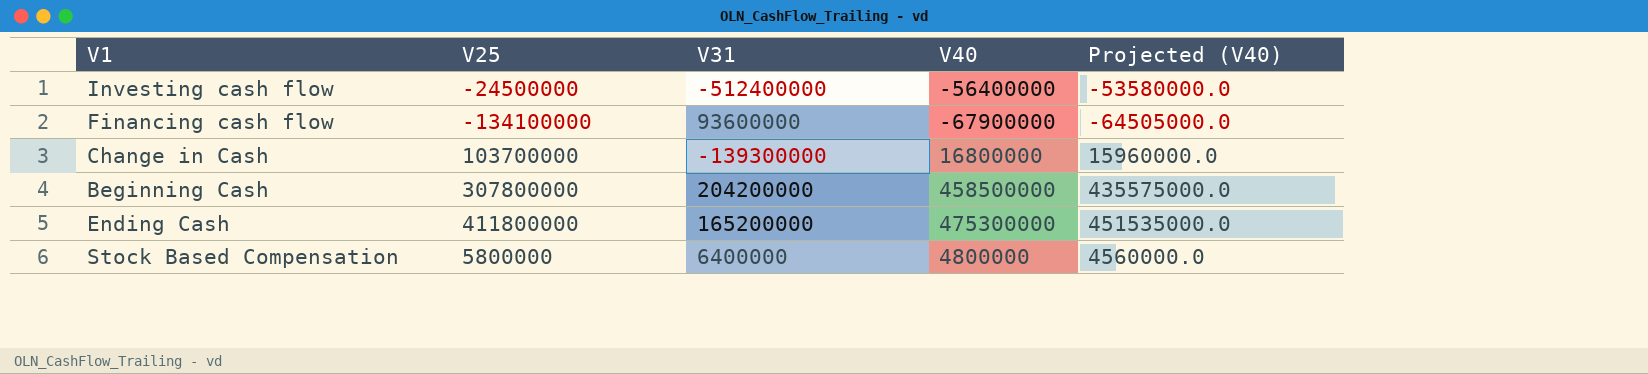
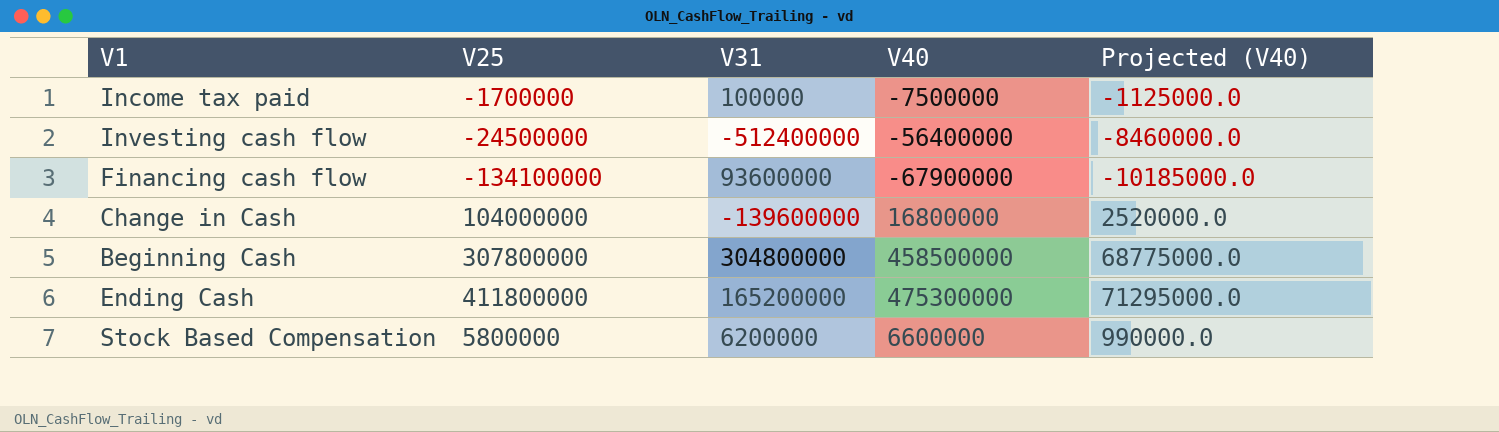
column Projected (V40) | formula: [V40] * 0.95 -> [V40] * 0.15
row Income tax paid: none -> -1700000 | 100000 | -7500000 | -1125000.0
Change in Cash | V25: 103700000 -> 104000000
Change in Cash | V31: -139300000 -> -139600000
Beginning Cash | V31: 204200000 -> 304800000
Stock Based Compensation | V31: 6400000 -> 6200000
Stock Based Compensation | V40: 4800000 -> 6600000

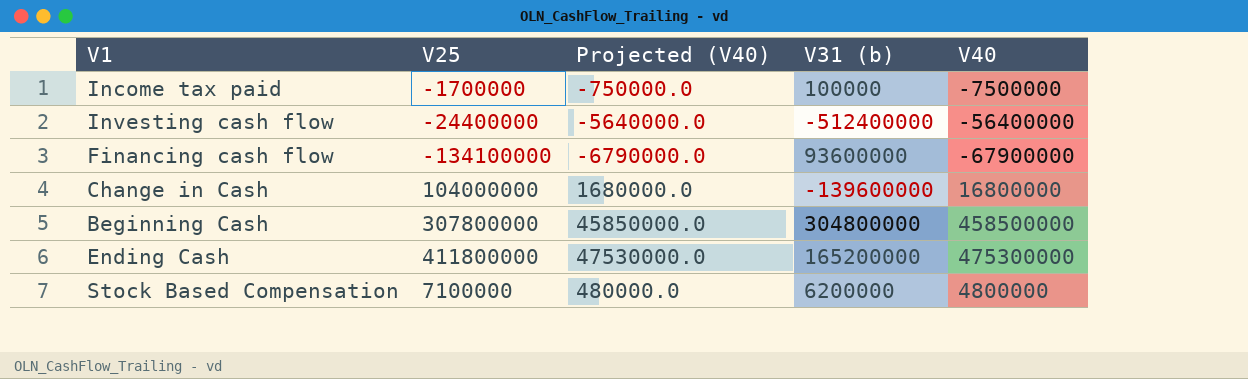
column Projected (V40) | formula: [V40] * 0.15 -> [V40] * 0.1
column Projected (V40) | position: 5 -> 3
column name: V31 -> V31 (b)
Investing cash flow | V25: -24500000 -> -24400000
Stock Based Compensation | V25: 5800000 -> 7100000
Stock Based Compensation | V40: 6600000 -> 4800000

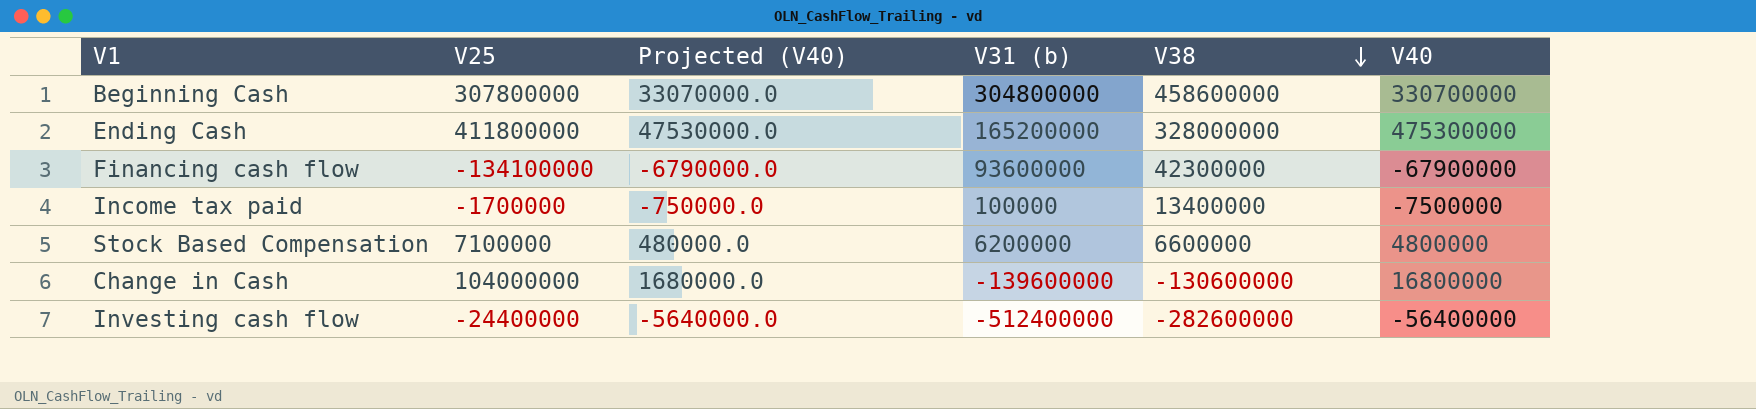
row order: none -> V38 descending
column V38 | position: none -> 5
Beginning Cash | Projected (V40): 45850000.0 -> 33070000.0
Beginning Cash | V40: 458500000 -> 330700000

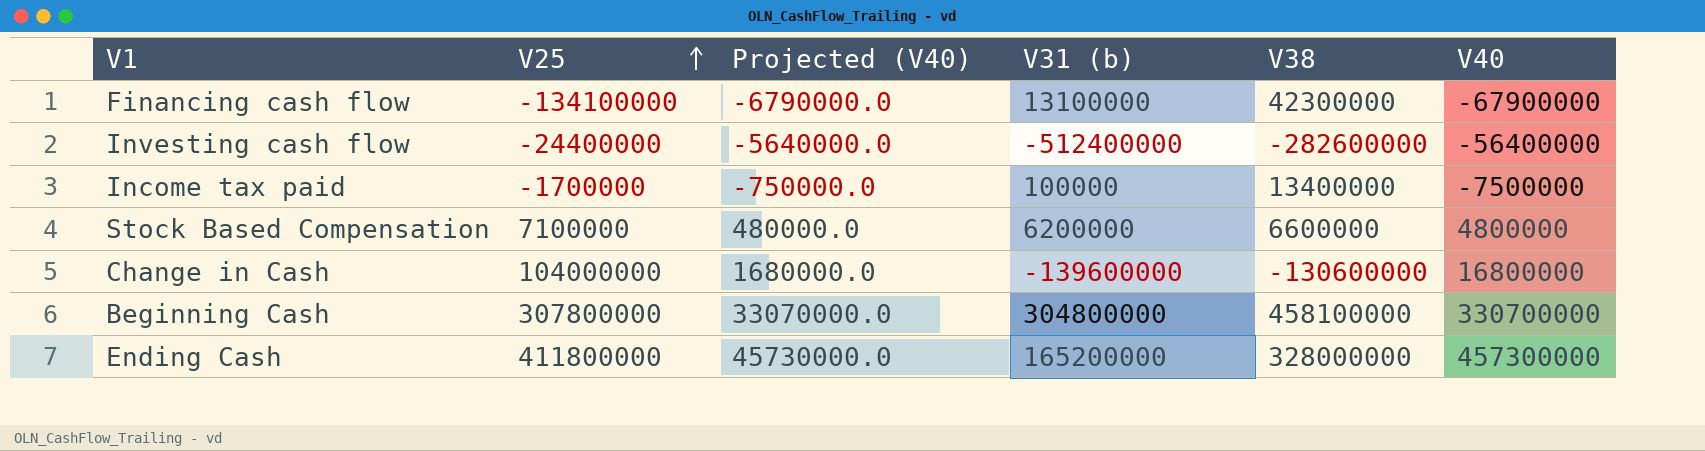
row order: V38 descending -> V25 ascending
Financing cash flow | V31 (b): 93600000 -> 13100000
Beginning Cash | V38: 458600000 -> 458100000
Ending Cash | Projected (V40): 47530000.0 -> 45730000.0
Ending Cash | V40: 475300000 -> 457300000

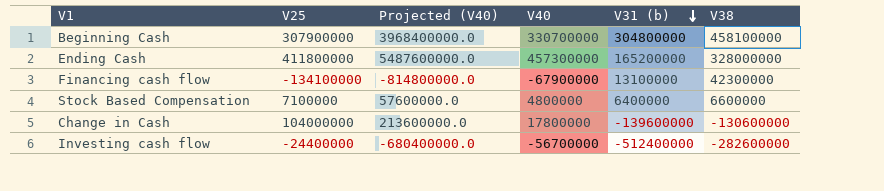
row order: V25 ascending -> V31 (b) descending
column Projected (V40) | formula: [V40] * 0.1 -> [V40] * 12
column V40 | position: 6 -> 4
row Income tax paid: -1700000 | -750000.0 | 100000 | 13400000 | -7500000 -> none
Beginning Cash | V25: 307800000 -> 307900000
Stock Based Compensation | V31 (b): 6200000 -> 6400000
Change in Cash | V40: 16800000 -> 17800000
Investing cash flow | V40: -56400000 -> -56700000

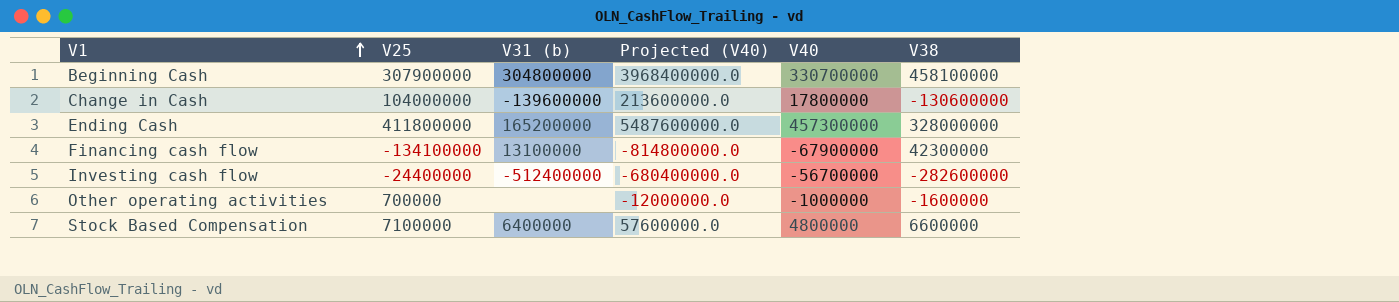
row order: V31 (b) descending -> V1 ascending
column V31 (b) | position: 5 -> 3
row Other operating activities: none -> 700000 | none | -12000000.0 | -1000000 | -1600000

